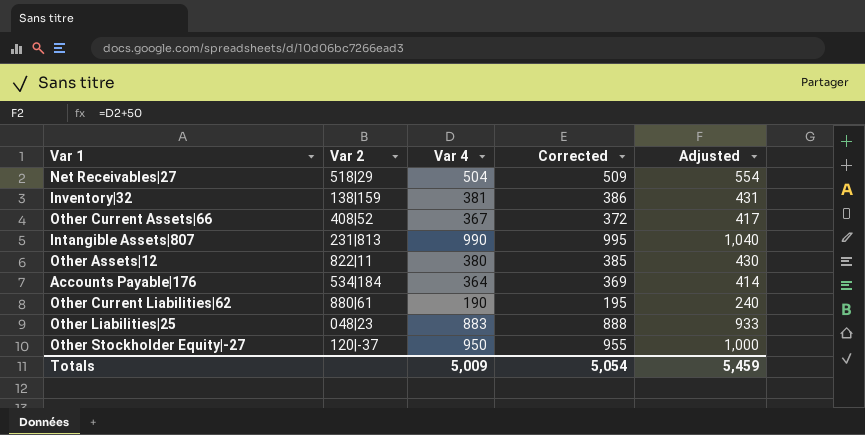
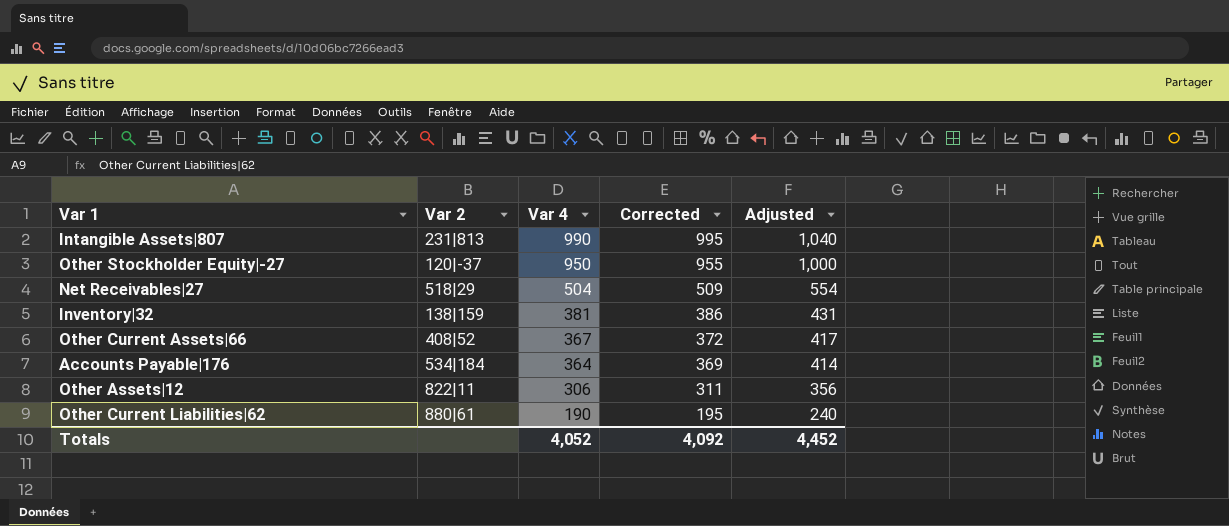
row order: none -> Var 4 descending
row Other Liabilities|25: 048|23 | 883 | 888 | 933 -> none
Other Assets|12 | Var 4: 380 -> 306
Other Assets|12 | Corrected: 385 -> 311
Other Assets|12 | Adjusted: 430 -> 356
Totals | Var 4: 5,009 -> 4,052
Totals | Corrected: 5,054 -> 4,092
Totals | Adjusted: 5,459 -> 4,452

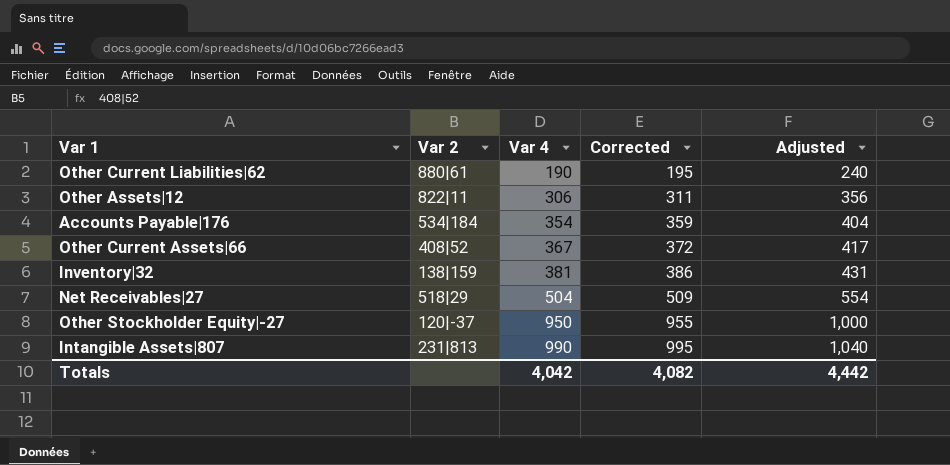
row order: Var 4 descending -> Var 4 ascending
Accounts Payable|176 | Var 4: 364 -> 354
Accounts Payable|176 | Corrected: 369 -> 359
Accounts Payable|176 | Adjusted: 414 -> 404
Totals | Var 4: 4,052 -> 4,042
Totals | Corrected: 4,092 -> 4,082
Totals | Adjusted: 4,452 -> 4,442

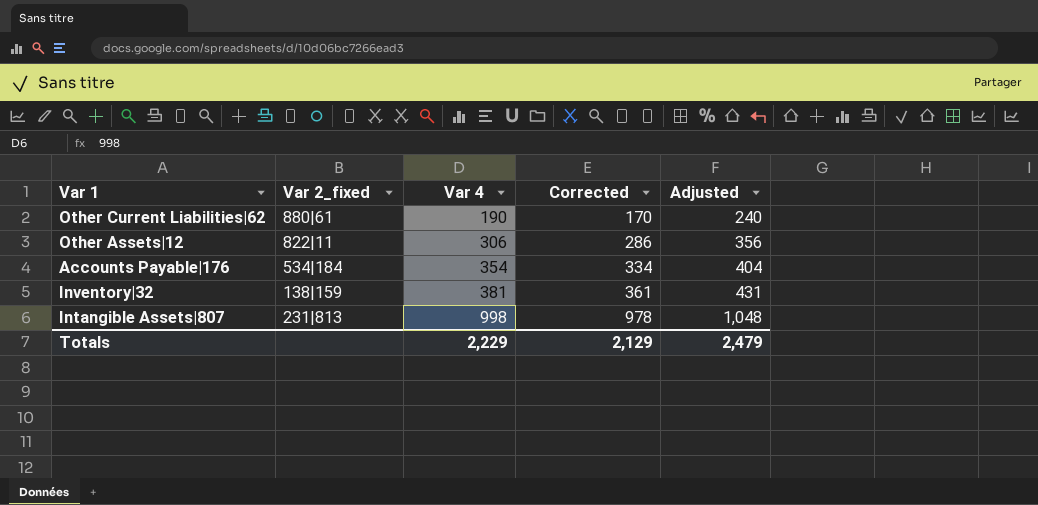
column name: Var 2 -> Var 2_fixed
column Corrected | formula: [Var 4] + 5 -> [Var 4] - 20
row Other Current Assets|66: 408|52 | 367 | 372 | 417 -> none
row Net Receivables|27: 518|29 | 504 | 509 | 554 -> none
row Other Stockholder Equity|-27: 120|-37 | 950 | 955 | 1,000 -> none
Intangible Assets|807 | Var 4: 990 -> 998
Intangible Assets|807 | Adjusted: 1,040 -> 1,048
Totals | Var 4: 4,042 -> 2,229
Totals | Corrected: 4,082 -> 2,129
Totals | Adjusted: 4,442 -> 2,479

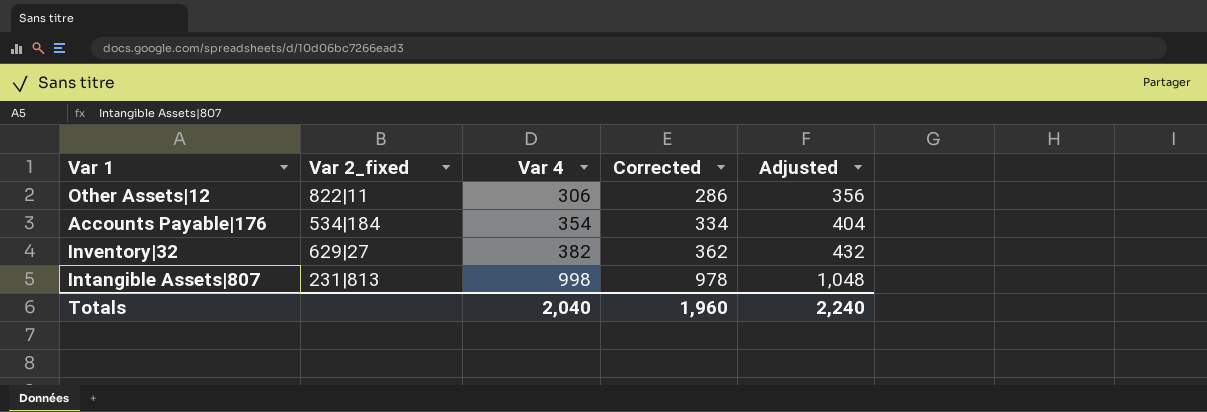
row Other Current Liabilities|62: 880|61 | 190 | 170 | 240 -> none
Inventory|32 | Var 2_fixed: 138|159 -> 629|27
Inventory|32 | Var 4: 381 -> 382
Inventory|32 | Corrected: 361 -> 362
Inventory|32 | Adjusted: 431 -> 432
Totals | Var 4: 2,229 -> 2,040
Totals | Corrected: 2,129 -> 1,960
Totals | Adjusted: 2,479 -> 2,240

